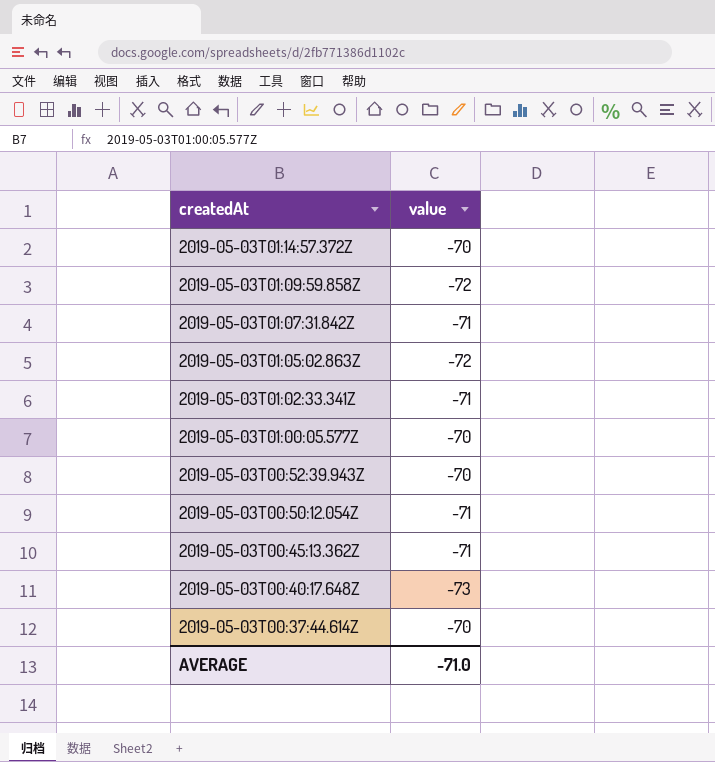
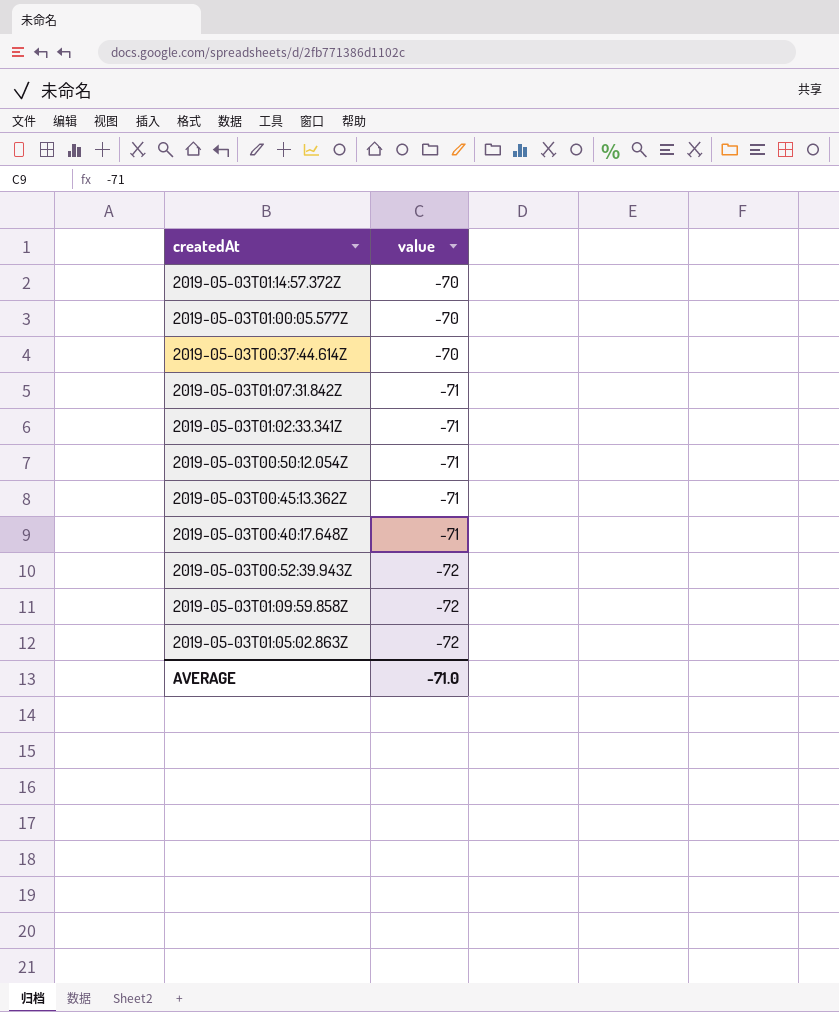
row order: createdAt descending -> value descending
2019-05-03T00:40:17.648Z | value: -73 -> -71
2019-05-03T00:52:39.943Z | value: -70 -> -72

